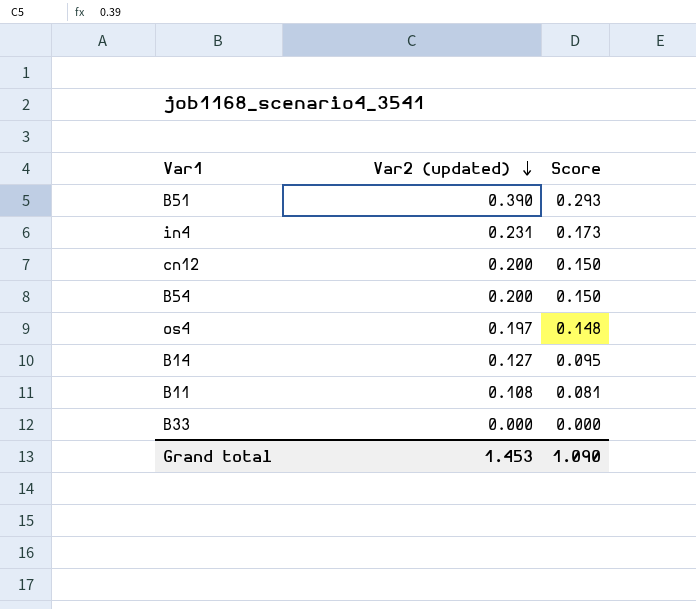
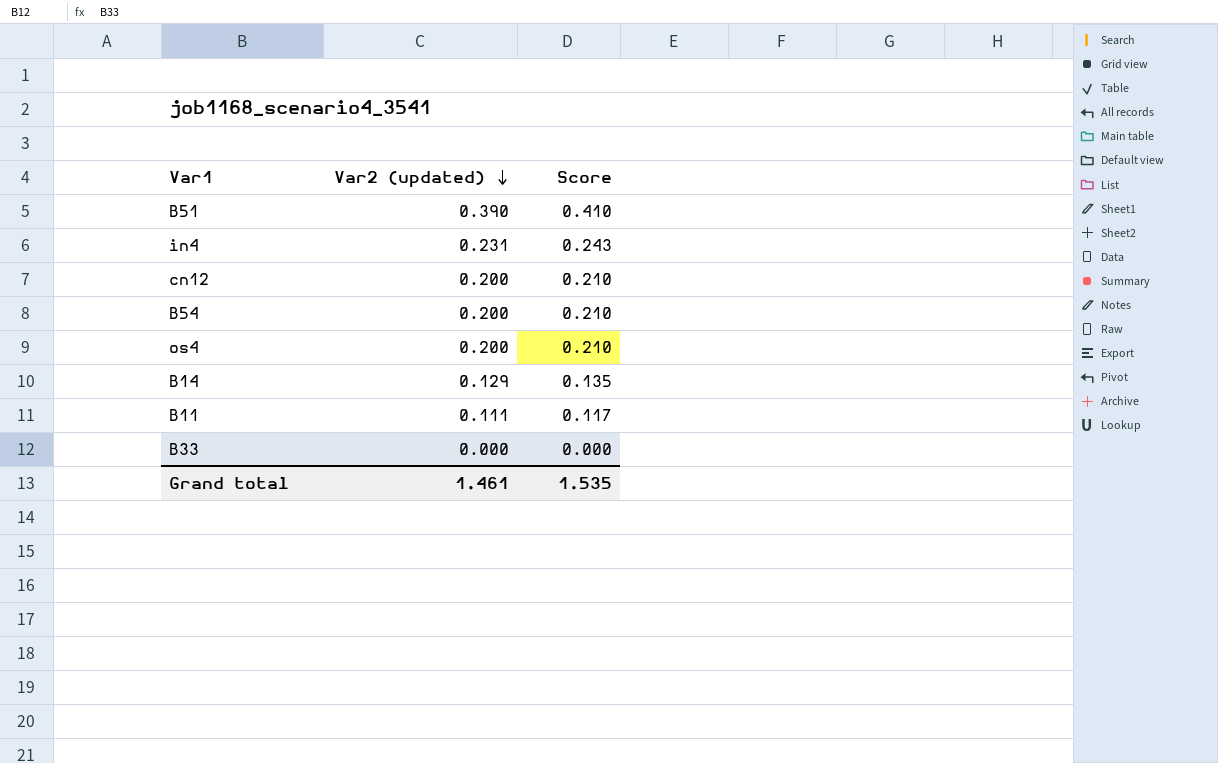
column Score | formula: [Var2 (updated)] * 0.75 -> [Var2 (updated)] * 1.05
os4 | Var2 (updated): 0.197 -> 0.200
B14 | Var2 (updated): 0.127 -> 0.129
B11 | Var2 (updated): 0.108 -> 0.111
Grand total | Var2 (updated): 1.453 -> 1.461
Grand total | Score: 1.090 -> 1.535

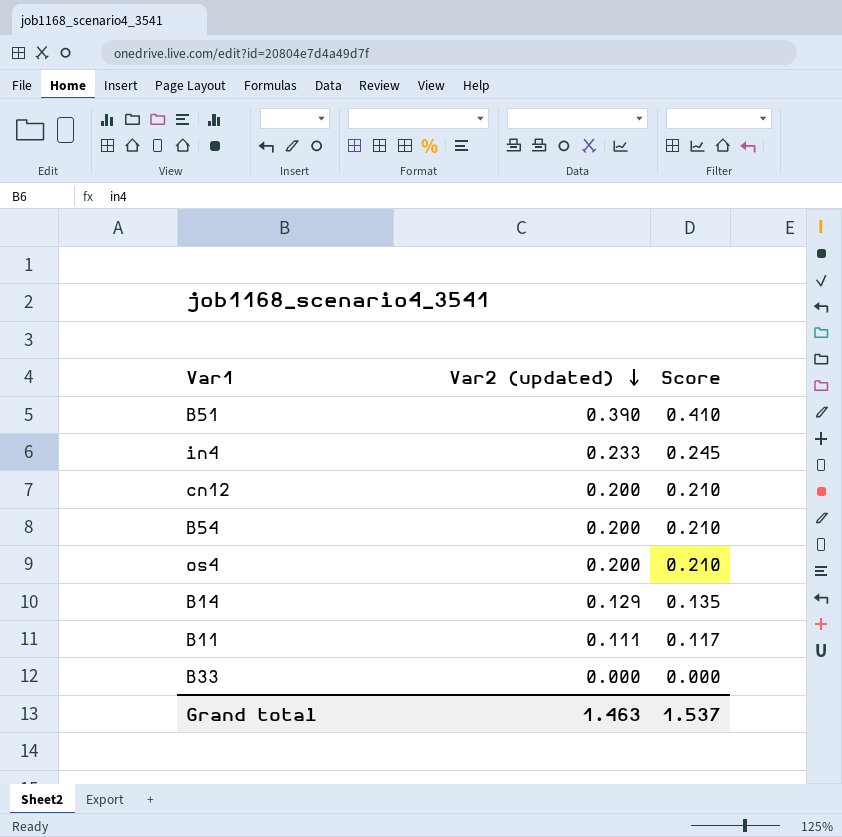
in4 | Var2 (updated): 0.231 -> 0.233
in4 | Score: 0.243 -> 0.245
Grand total | Var2 (updated): 1.461 -> 1.463
Grand total | Score: 1.535 -> 1.537

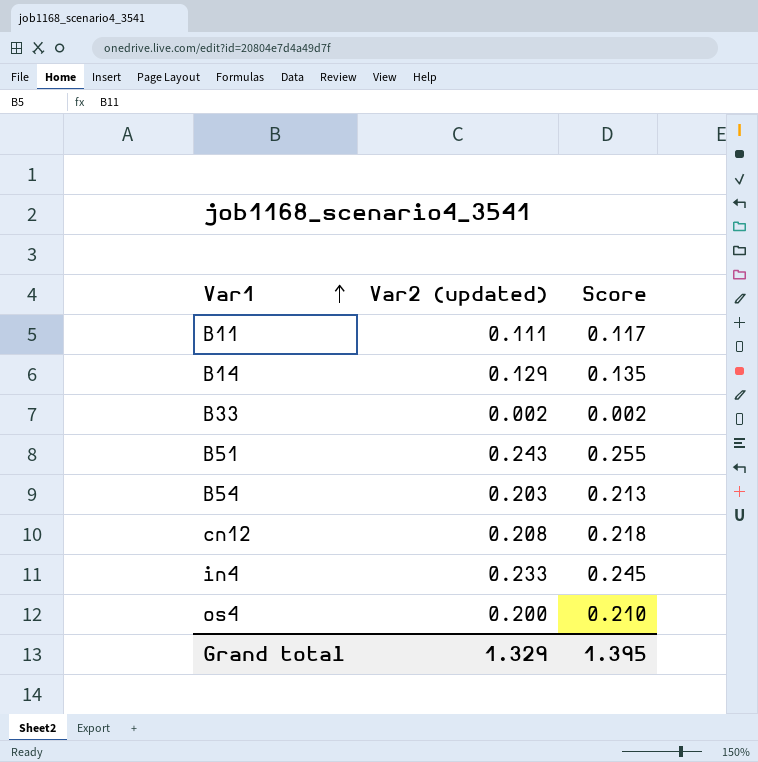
row order: Var2 (updated) descending -> Var1 ascending
B33 | Var2 (updated): 0.000 -> 0.002
B33 | Score: 0.000 -> 0.002
B51 | Var2 (updated): 0.390 -> 0.243
B51 | Score: 0.410 -> 0.255
B54 | Var2 (updated): 0.200 -> 0.203
B54 | Score: 0.210 -> 0.213
cn12 | Var2 (updated): 0.200 -> 0.208
cn12 | Score: 0.210 -> 0.218
Grand total | Var2 (updated): 1.463 -> 1.329
Grand total | Score: 1.537 -> 1.395

